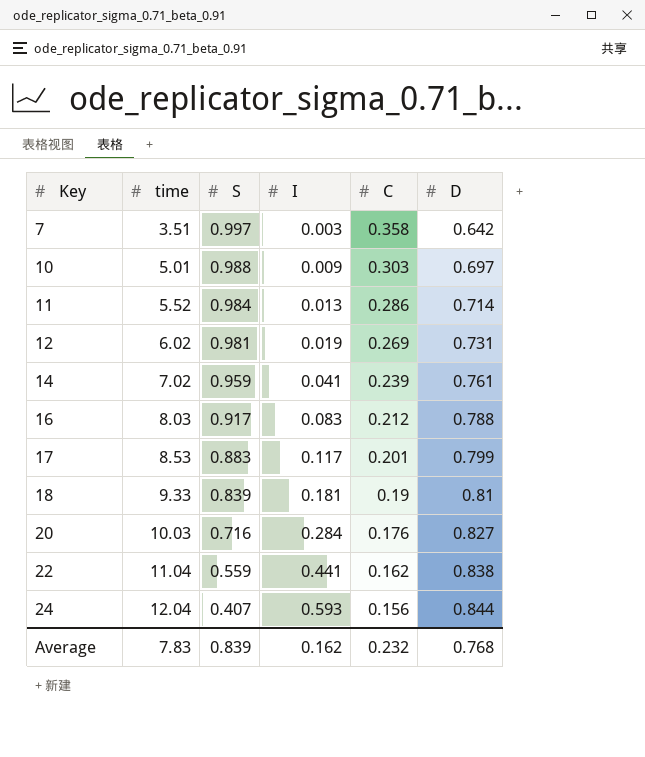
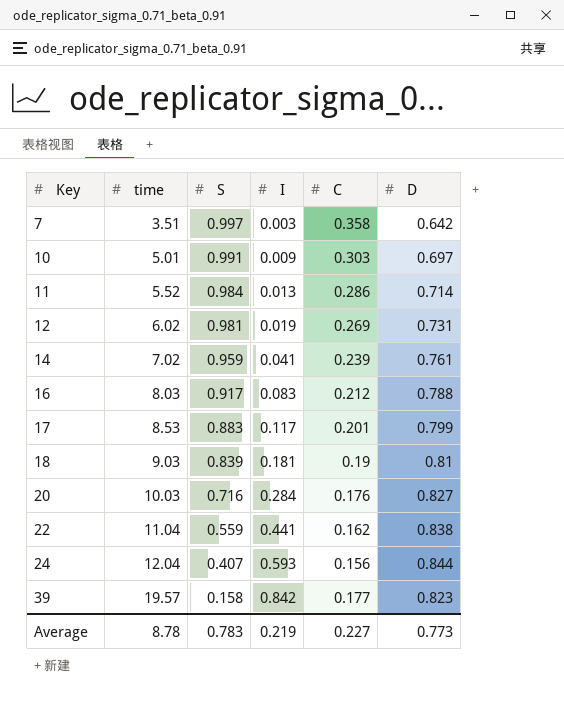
10 | S: 0.988 -> 0.991
18 | time: 9.33 -> 9.03
row 39: none -> 19.57 | 0.158 | 0.842 | 0.177 | 0.823
Average | time: 7.83 -> 8.78
Average | S: 0.839 -> 0.783
Average | I: 0.162 -> 0.219
Average | C: 0.232 -> 0.227
Average | D: 0.768 -> 0.773

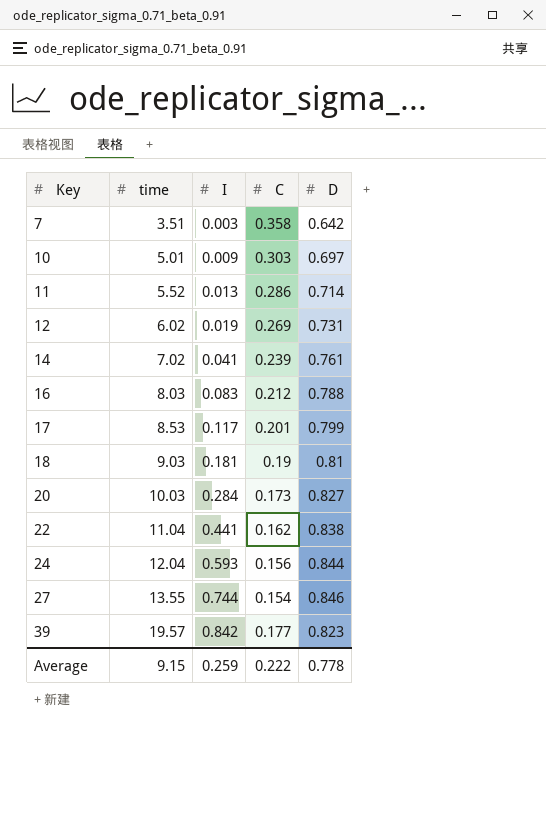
column S | position: 3 -> none
20 | C: 0.176 -> 0.173
row 27: none -> 13.55 | 0.744 | 0.154 | 0.846
Average | time: 8.78 -> 9.15
Average | I: 0.219 -> 0.259
Average | C: 0.227 -> 0.222
Average | D: 0.773 -> 0.778

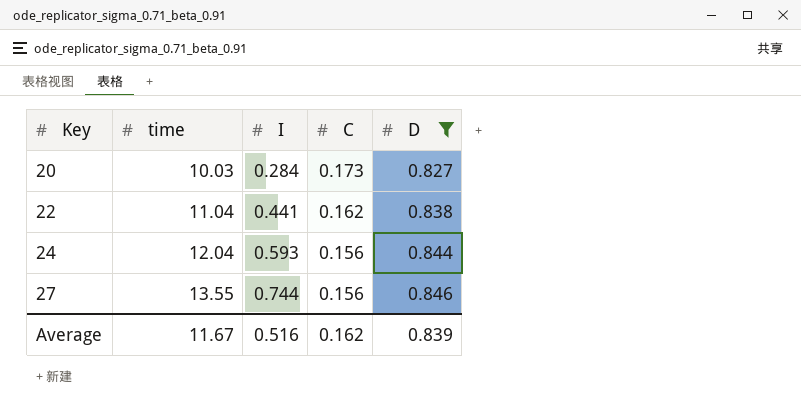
filter: none -> D >= 0.827
27 | C: 0.154 -> 0.156
Average | time: 9.15 -> 11.67
Average | I: 0.259 -> 0.516
Average | C: 0.222 -> 0.162
Average | D: 0.778 -> 0.839

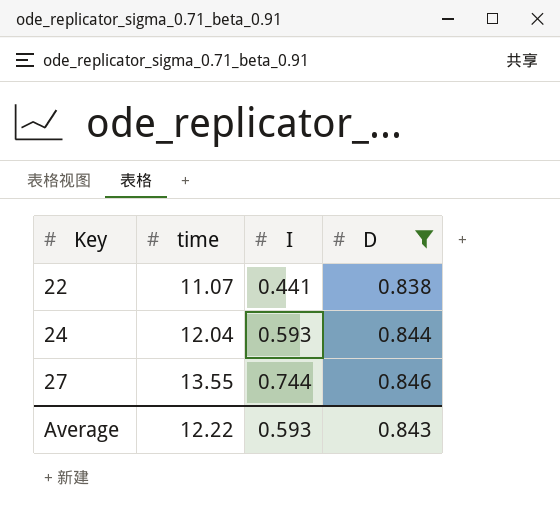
column C | position: 4 -> none
row 20: 10.03 | 0.284 | 0.173 | 0.827 -> none
22 | time: 11.04 -> 11.07
Average | time: 11.67 -> 12.22
Average | I: 0.516 -> 0.593
Average | D: 0.839 -> 0.843

